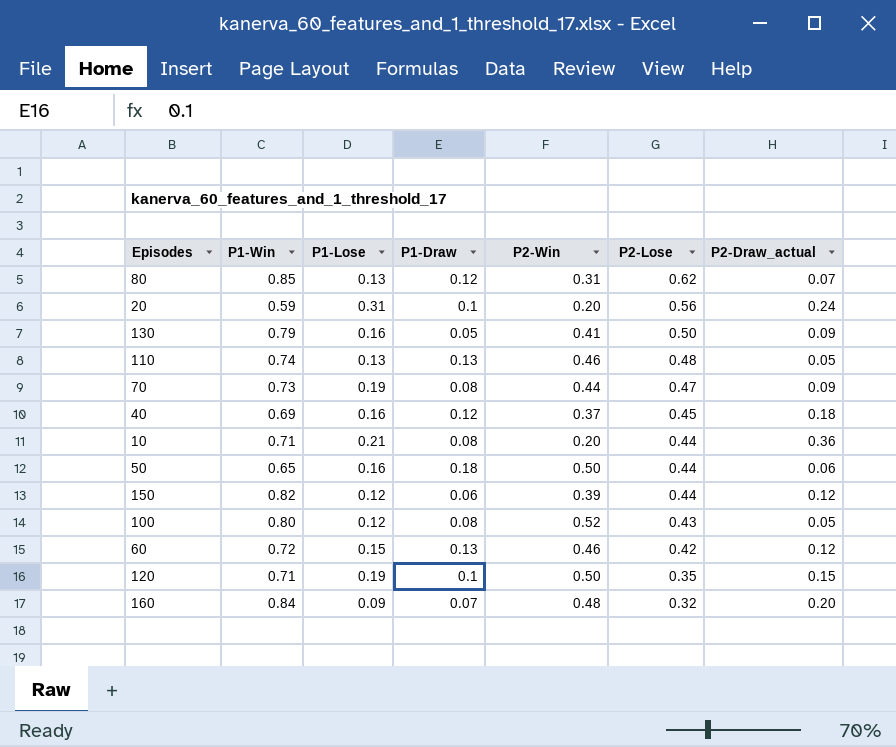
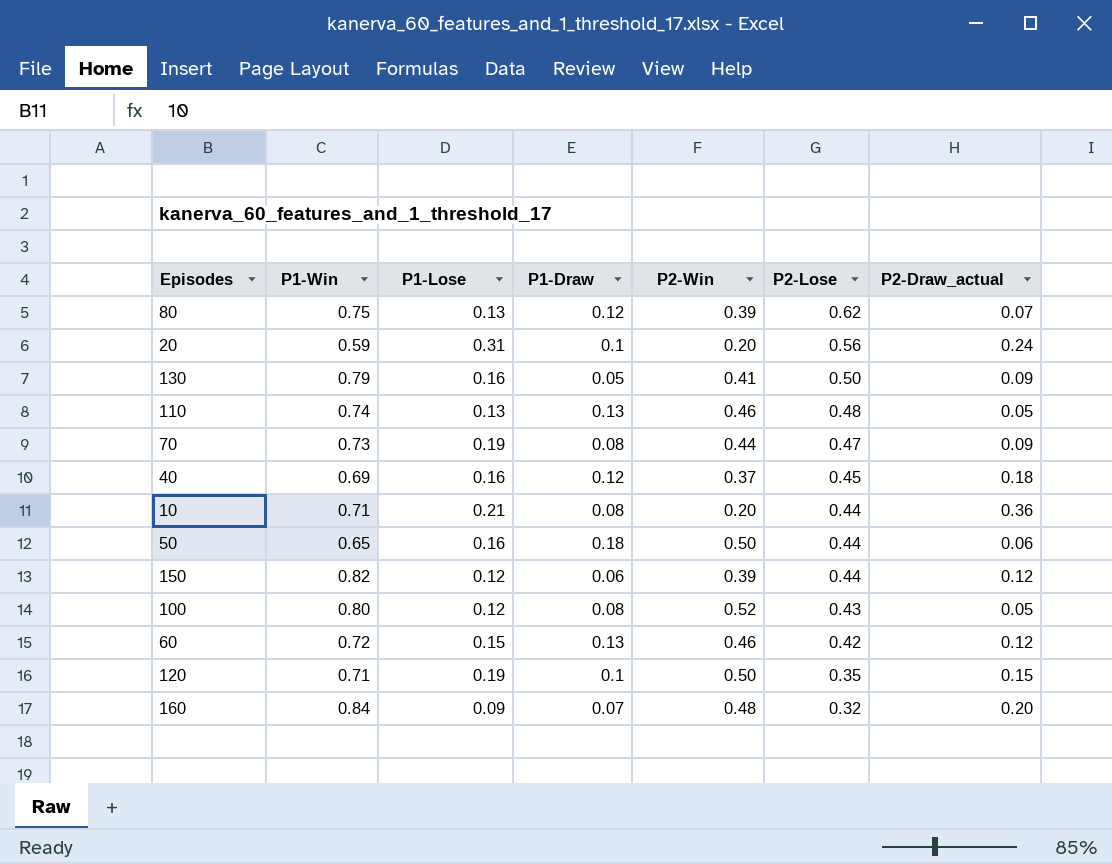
80 | P1-Win: 0.85 -> 0.75
80 | P2-Win: 0.31 -> 0.39

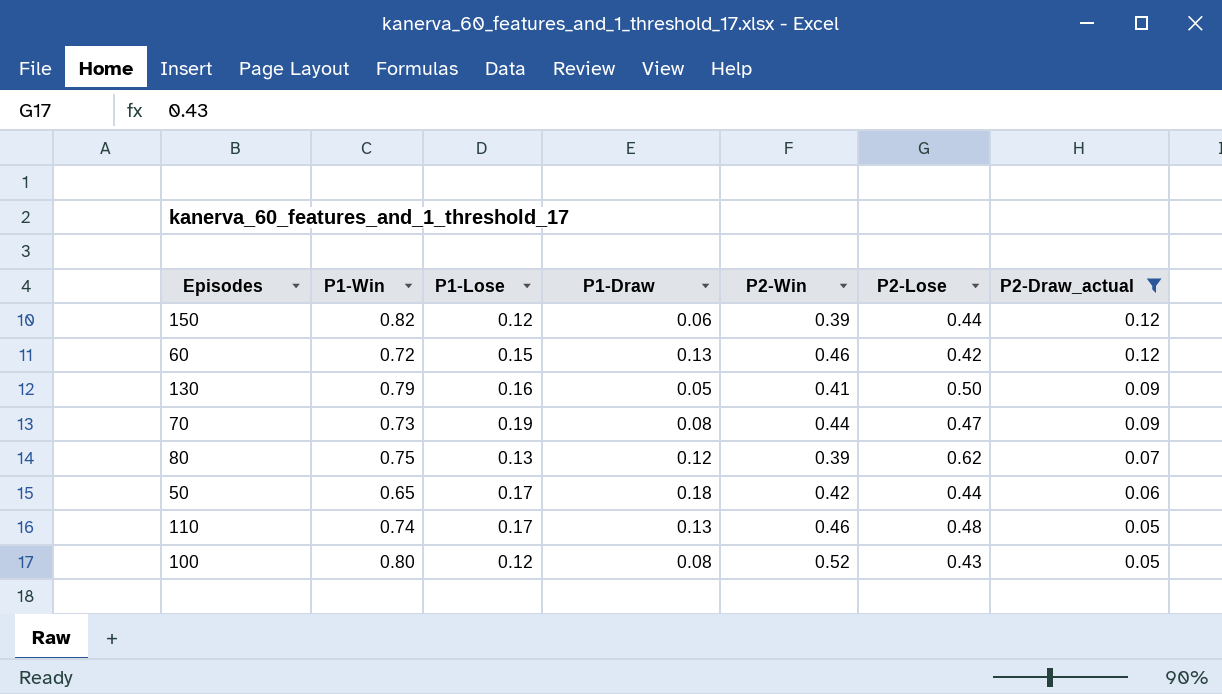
filter: none -> P2-Draw_actual <= 0.12
row order: P2-Lose descending -> P2-Draw_actual descending
50 | P1-Lose: 0.16 -> 0.17
50 | P2-Win: 0.50 -> 0.42
110 | P1-Lose: 0.13 -> 0.17

